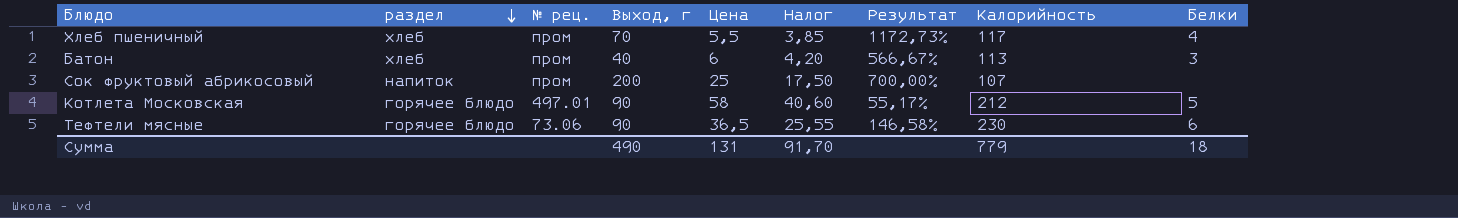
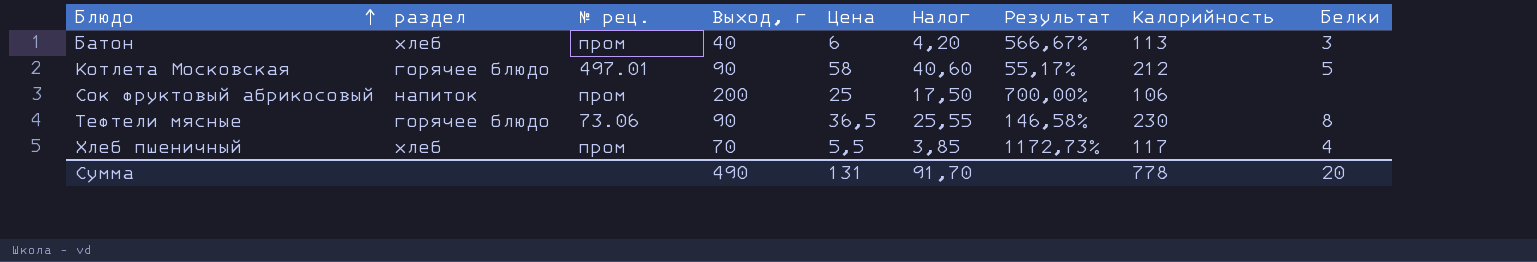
row order: раздел descending -> Блюдо ascending
Сок фруктовый абрикосовый | Калорийность: 107 -> 106
Тефтели мясные | Белки: 6 -> 8
Сумма | Калорийность: 779 -> 778
Сумма | Белки: 18 -> 20

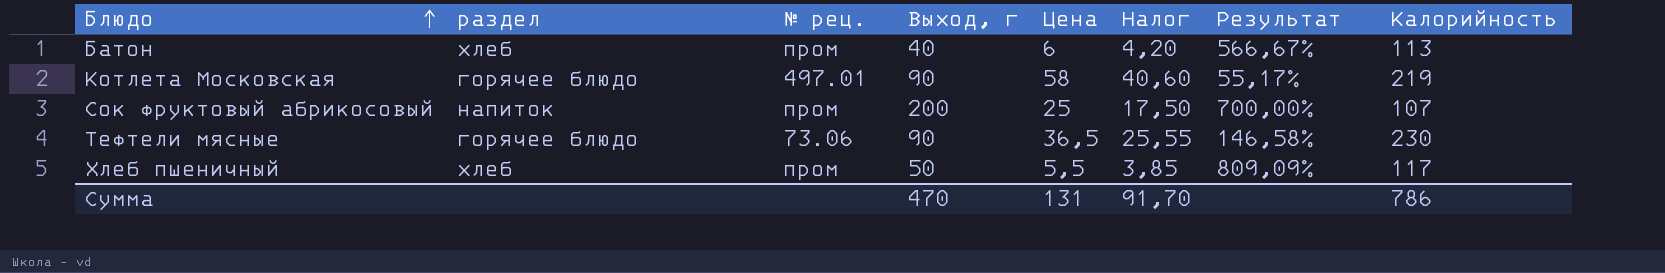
column Белки | position: 9 -> none
Котлета Московская | Калорийность: 212 -> 219
Сок фруктовый абрикосовый | Калорийность: 106 -> 107
Хлеб пшеничный | Выход, г: 70 -> 50
Хлеб пшеничный | Результат: 1172,73% -> 809,09%
Сумма | Выход, г: 490 -> 470
Сумма | Калорийность: 778 -> 786

